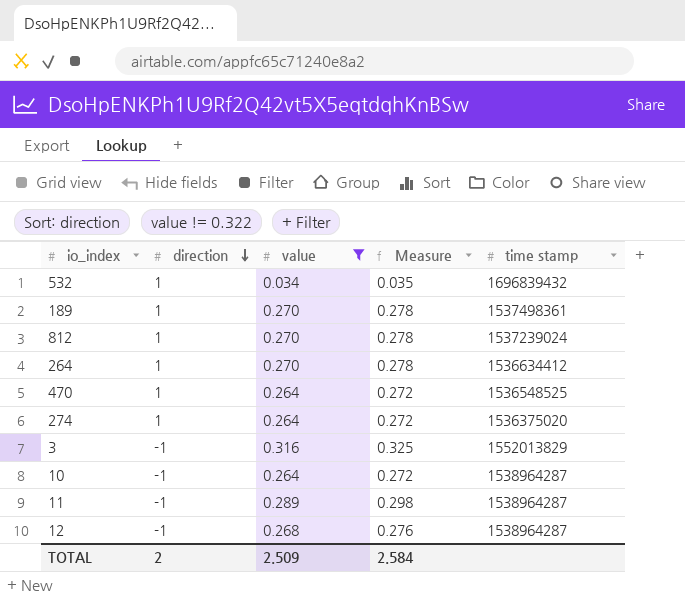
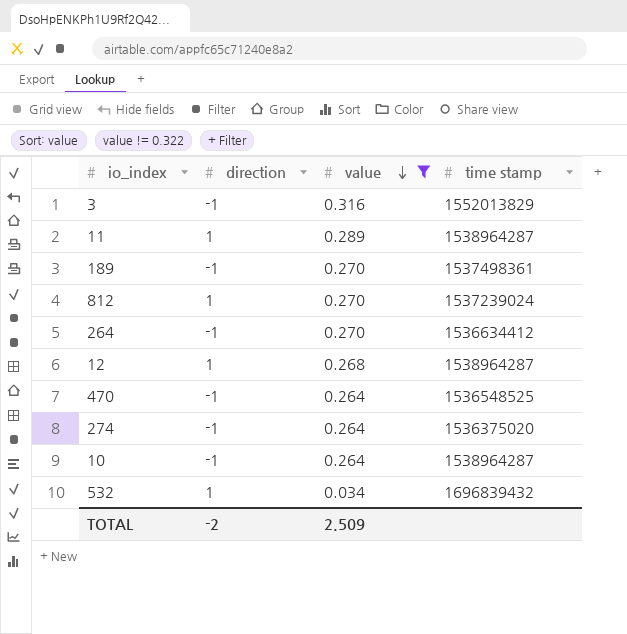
row order: direction descending -> value descending
column Measure | formula: [value] * 1.03 -> none
11 | direction: -1 -> 1
189 | direction: 1 -> -1
264 | direction: 1 -> -1
12 | direction: -1 -> 1
470 | direction: 1 -> -1
274 | direction: 1 -> -1
TOTAL | direction: 2 -> -2

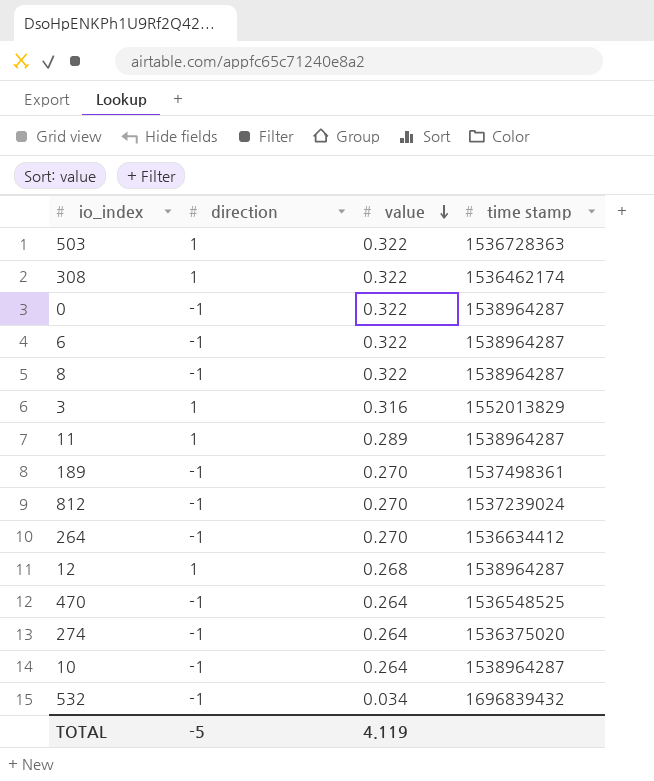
filter: value != 0.322 -> none
3 | direction: -1 -> 1
812 | direction: 1 -> -1
532 | direction: 1 -> -1
TOTAL | direction: -2 -> -5
TOTAL | value: 2.509 -> 4.119

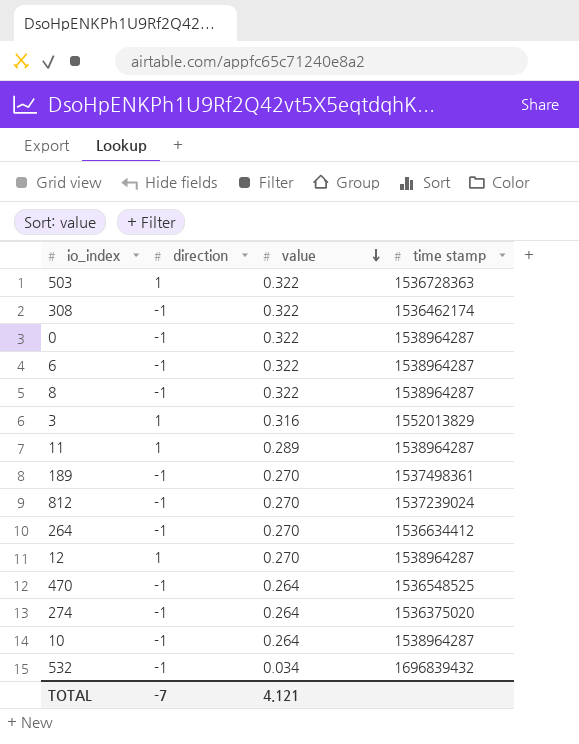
308 | direction: 1 -> -1
12 | value: 0.268 -> 0.270
TOTAL | direction: -5 -> -7
TOTAL | value: 4.119 -> 4.121

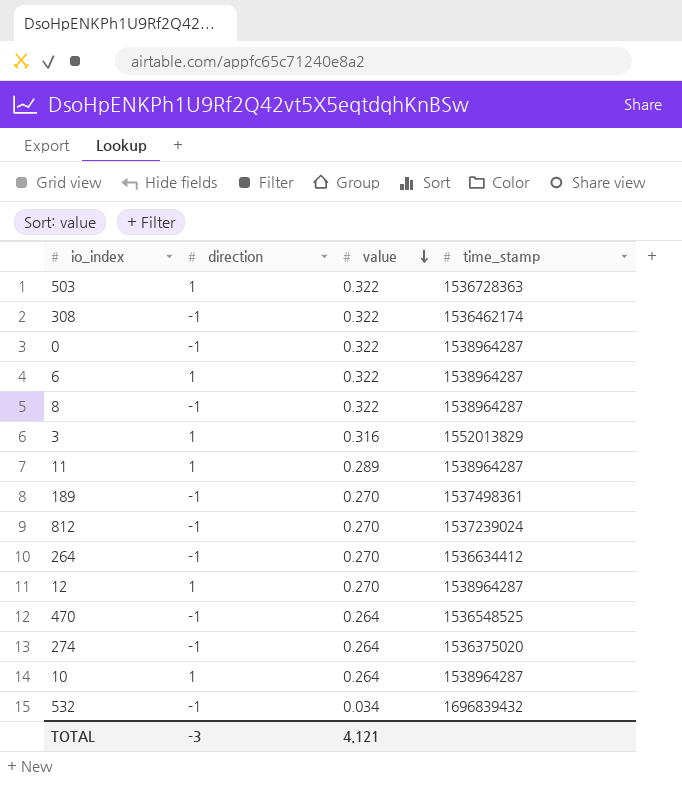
column name: time stamp -> time_stamp
6 | direction: -1 -> 1
10 | direction: -1 -> 1
TOTAL | direction: -7 -> -3

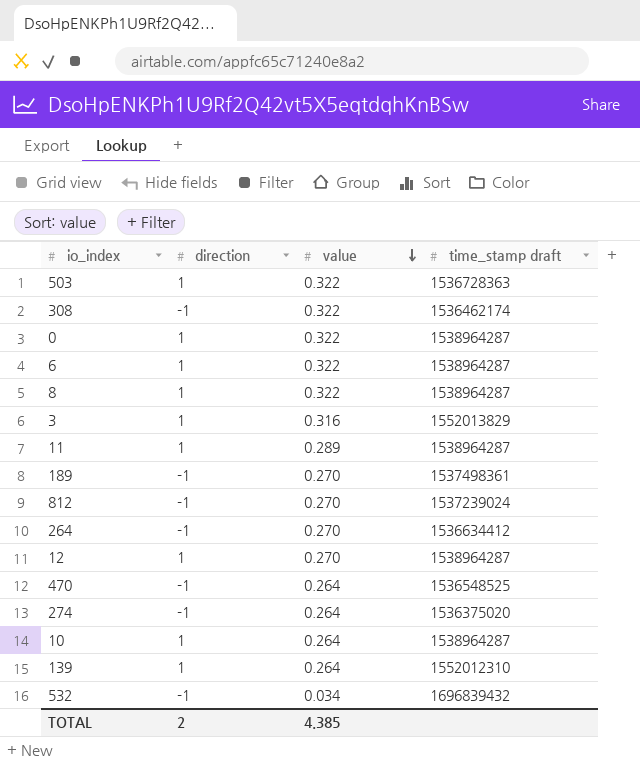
column name: time_stamp -> time_stamp draft
0 | direction: -1 -> 1
8 | direction: -1 -> 1
row 139: none -> 1 | 0.264 | 1552012310
TOTAL | direction: -3 -> 2
TOTAL | value: 4.121 -> 4.385

